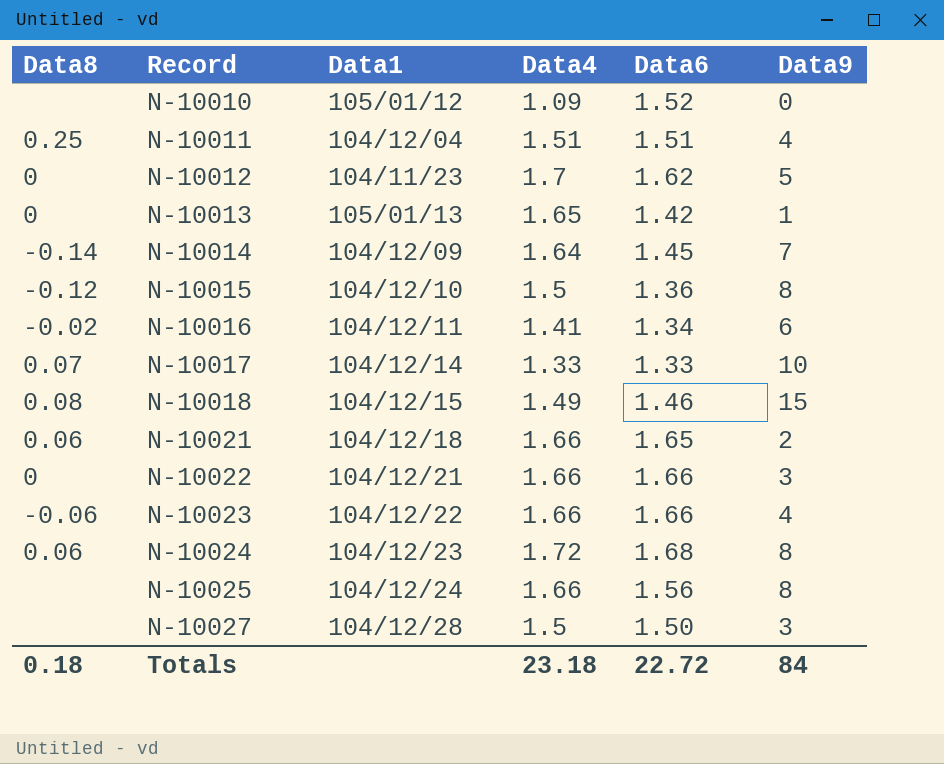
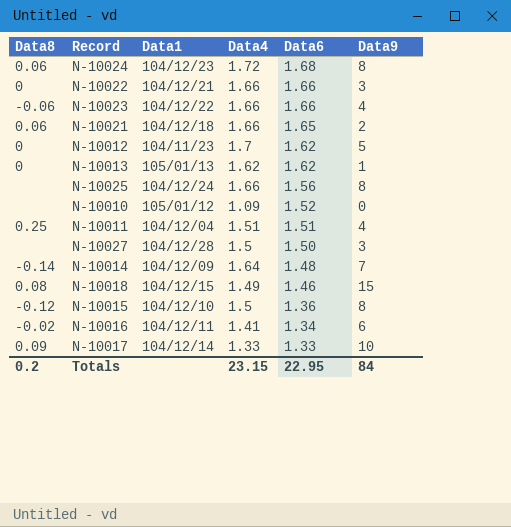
row order: Record ascending -> Data6 descending
N-10013 | Data4: 1.65 -> 1.62
N-10013 | Data6: 1.42 -> 1.62
N-10014 | Data6: 1.45 -> 1.48
N-10017 | Data8: 0.07 -> 0.09
Totals | Data8: 0.18 -> 0.2
Totals | Data4: 23.18 -> 23.15
Totals | Data6: 22.72 -> 22.95

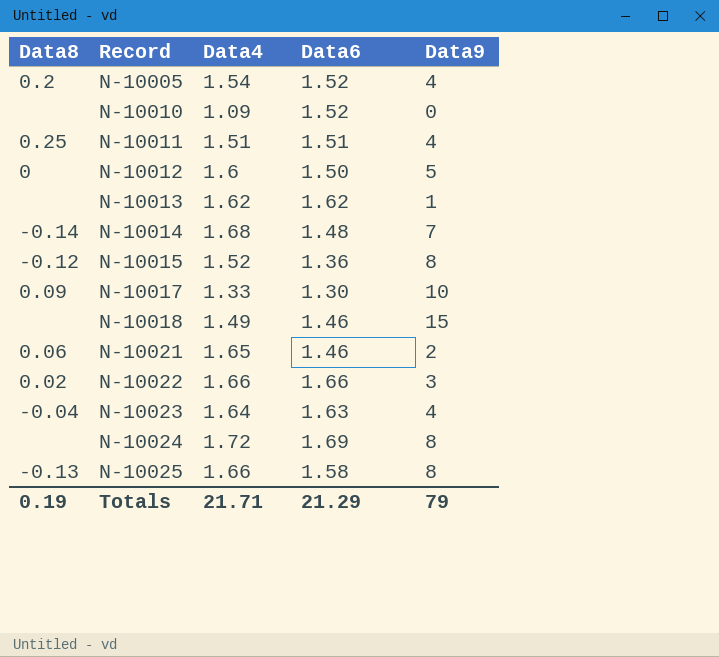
row order: Data6 descending -> Record ascending
column Data1 | position: 3 -> none
row N-10027: none | 104/12/28 | 1.5 | 1.50 | 3 -> none
row N-10016: -0.02 | 104/12/11 | 1.41 | 1.34 | 6 -> none
row N-10005: none -> 0.2 | 1.54 | 1.52 | 4
N-10012 | Data4: 1.7 -> 1.6
N-10012 | Data6: 1.62 -> 1.50
N-10013 | Data8: 0 -> none
N-10014 | Data4: 1.64 -> 1.68
N-10015 | Data4: 1.5 -> 1.52
N-10017 | Data6: 1.33 -> 1.30
N-10018 | Data8: 0.08 -> none
N-10021 | Data4: 1.66 -> 1.65
N-10021 | Data6: 1.65 -> 1.46
N-10022 | Data8: 0 -> 0.02
N-10023 | Data8: -0.06 -> -0.04
N-10023 | Data4: 1.66 -> 1.64
N-10023 | Data6: 1.66 -> 1.63
N-10024 | Data8: 0.06 -> none
N-10024 | Data6: 1.68 -> 1.69
N-10025 | Data8: none -> -0.13
N-10025 | Data6: 1.56 -> 1.58
Totals | Data8: 0.2 -> 0.19
Totals | Data4: 23.15 -> 21.71
Totals | Data6: 22.95 -> 21.29
Totals | Data9: 84 -> 79

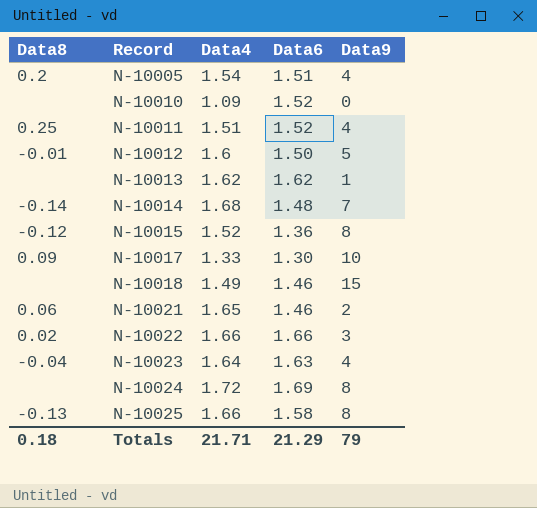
N-10005 | Data6: 1.52 -> 1.51
N-10011 | Data6: 1.51 -> 1.52
N-10012 | Data8: 0 -> -0.01
Totals | Data8: 0.19 -> 0.18

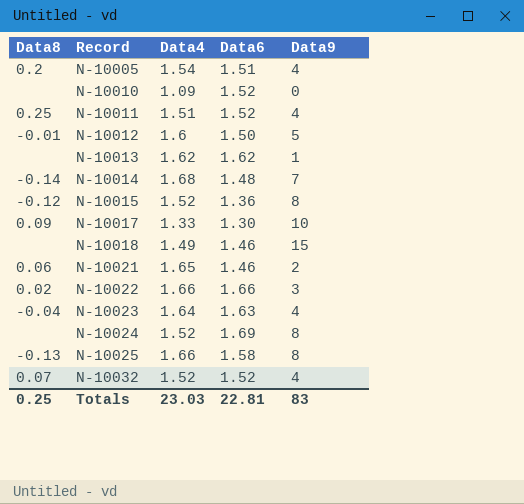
N-10024 | Data4: 1.72 -> 1.52
row N-10032: none -> 0.07 | 1.52 | 1.52 | 4
Totals | Data8: 0.18 -> 0.25
Totals | Data4: 21.71 -> 23.03
Totals | Data6: 21.29 -> 22.81
Totals | Data9: 79 -> 83

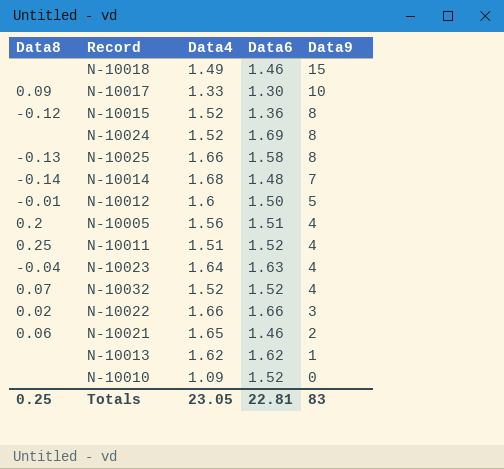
row order: Record ascending -> Data9 descending
N-10005 | Data4: 1.54 -> 1.56
Totals | Data4: 23.03 -> 23.05

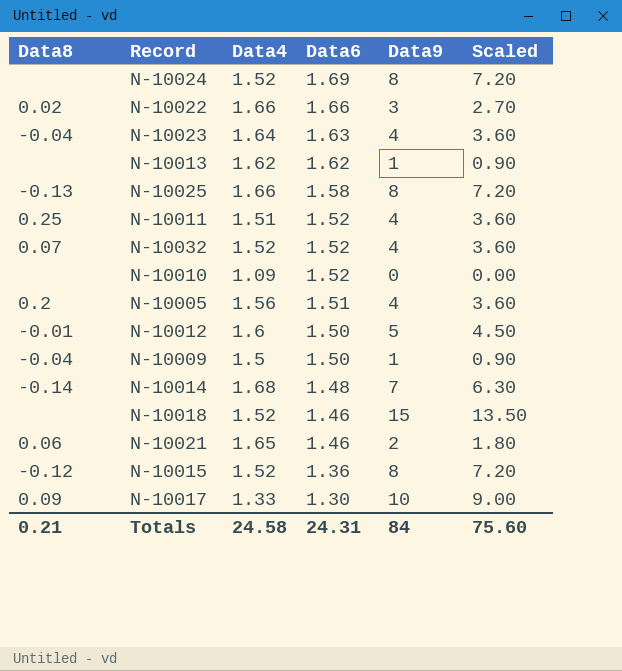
row order: Data9 descending -> Data6 descending
column Scaled | formula: none -> [Data9] * 0.9
row N-10009: none -> -0.04 | 1.5 | 1.50 | 1 | 0.90
N-10018 | Data4: 1.49 -> 1.52
Totals | Data8: 0.25 -> 0.21
Totals | Data4: 23.05 -> 24.58
Totals | Data6: 22.81 -> 24.31
Totals | Data9: 83 -> 84

